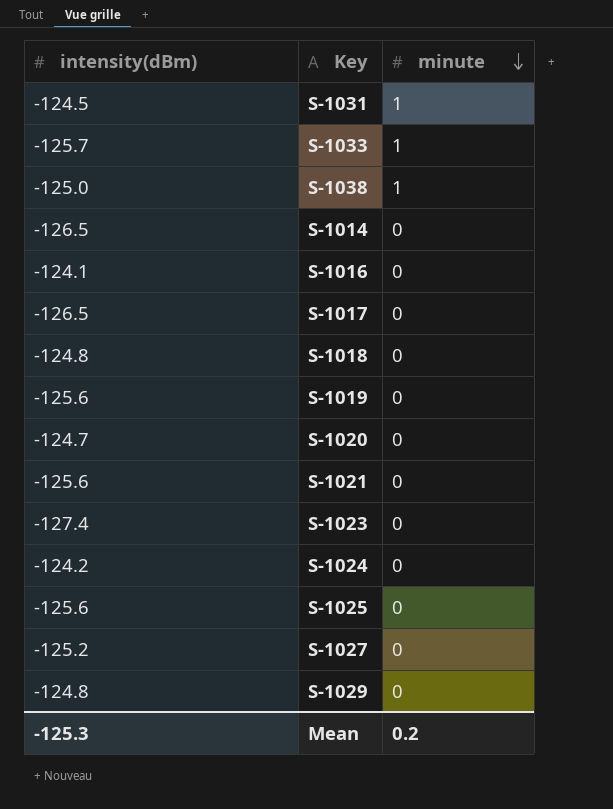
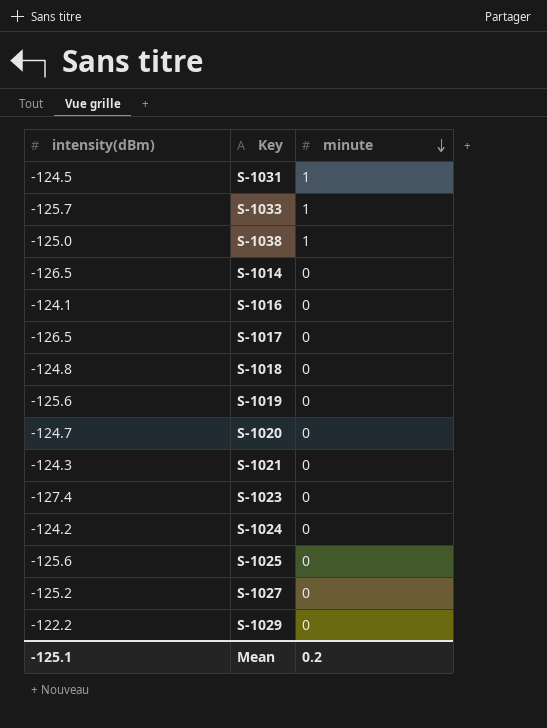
S-1021 | intensity(dBm): -125.6 -> -124.3
S-1029 | intensity(dBm): -124.8 -> -122.2
Mean | intensity(dBm): -125.3 -> -125.1

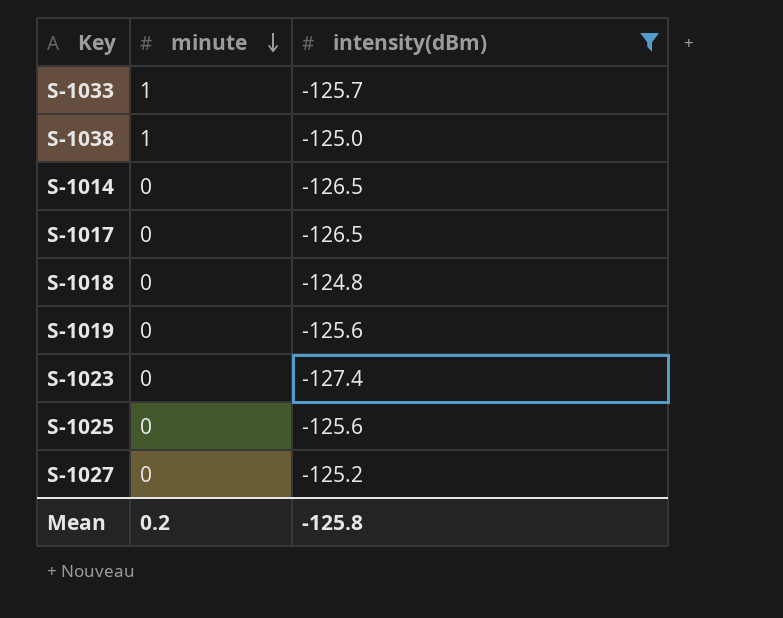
filter: none -> intensity(dBm) <= -124.8
column intensity(dBm) | position: 1 -> 3
Mean | intensity(dBm): -125.1 -> -125.8

